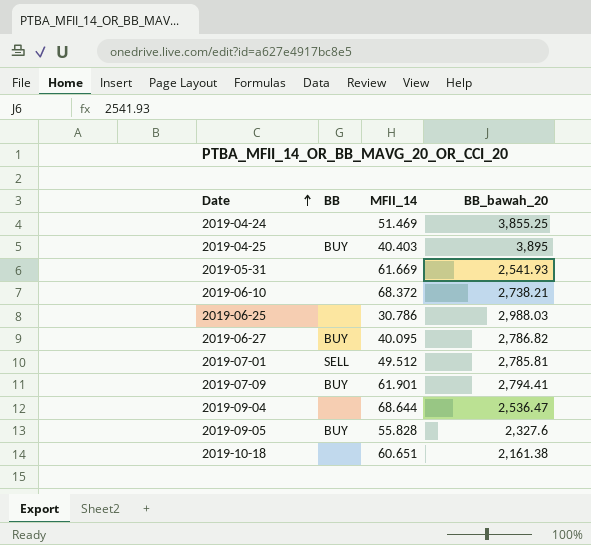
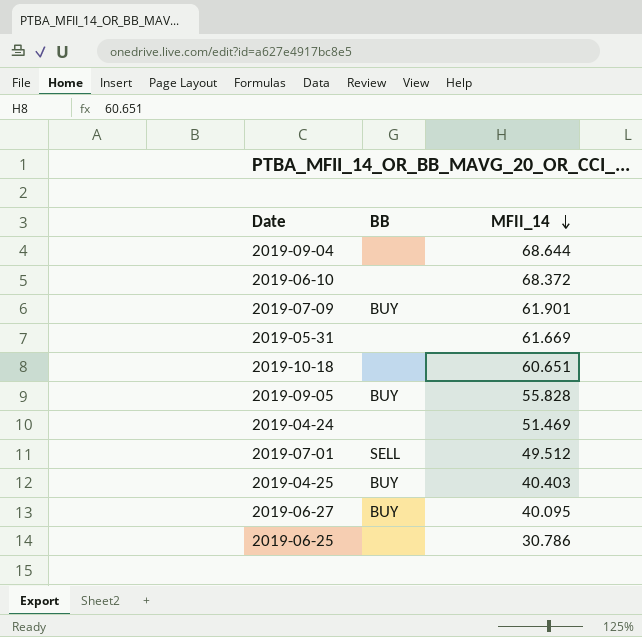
row order: Date ascending -> MFII_14 descending
column BB_bawah_20 | position: 4 -> none

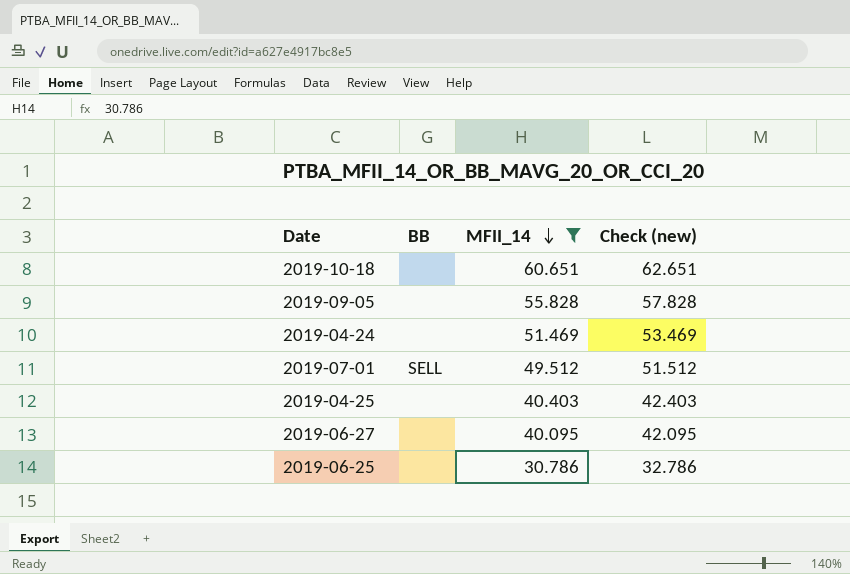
filter: none -> MFII_14 <= 60.651
column Check (new) | formula: none -> [MFII_14] + 2
2019-09-05 | BB: BUY -> none
2019-04-25 | BB: BUY -> none
2019-06-27 | BB: BUY -> none

